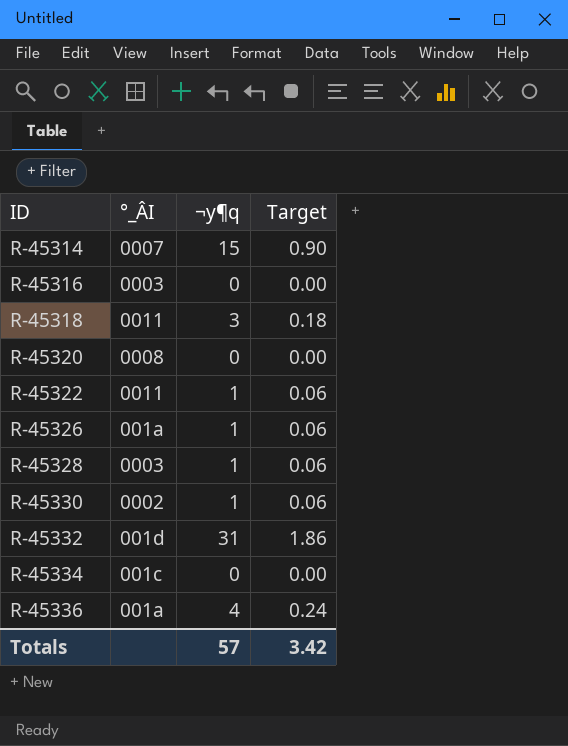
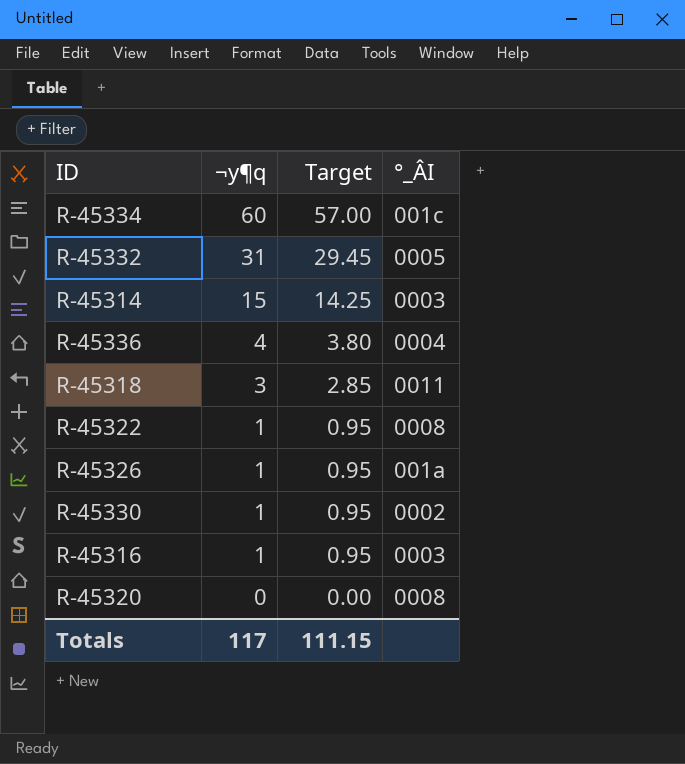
row order: ID ascending -> ¬y¶q descending
column Target | formula: [¬y¶q] * 0.06 -> [¬y¶q] * 0.95
column °_ÂI | position: 2 -> 4
row R-45328: 0003 | 1 | 0.06 -> none
R-45334 | ¬y¶q: 0 -> 60
R-45332 | °_ÂI: 001d -> 0005
R-45314 | °_ÂI: 0007 -> 0003
R-45336 | °_ÂI: 001a -> 0004
R-45322 | °_ÂI: 0011 -> 0008
R-45316 | ¬y¶q: 0 -> 1
Totals | ¬y¶q: 57 -> 117
Totals | Target: 3.42 -> 111.15

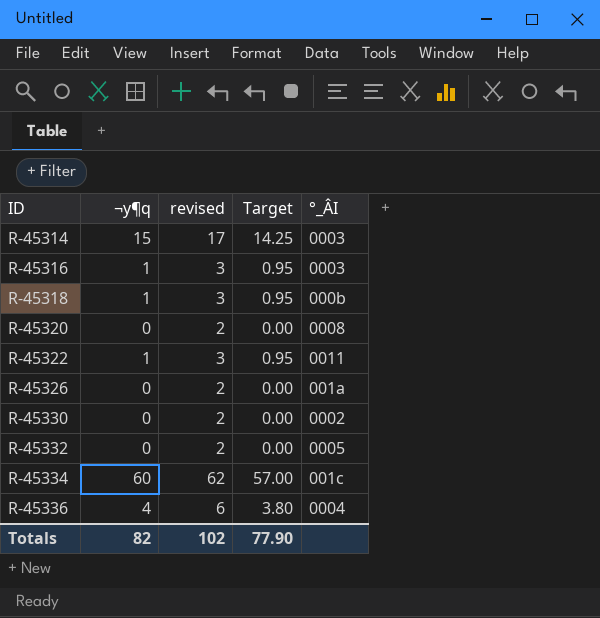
row order: ¬y¶q descending -> ID ascending
column revised | formula: none -> [¬y¶q] + 2
R-45318 | ¬y¶q: 3 -> 1
R-45318 | Target: 2.85 -> 0.95
R-45318 | °_ÂI: 0011 -> 000b
R-45322 | °_ÂI: 0008 -> 0011
R-45326 | ¬y¶q: 1 -> 0
R-45326 | Target: 0.95 -> 0.00
R-45330 | ¬y¶q: 1 -> 0
R-45330 | Target: 0.95 -> 0.00
R-45332 | ¬y¶q: 31 -> 0
R-45332 | Target: 29.45 -> 0.00
Totals | ¬y¶q: 117 -> 82
Totals | Target: 111.15 -> 77.90

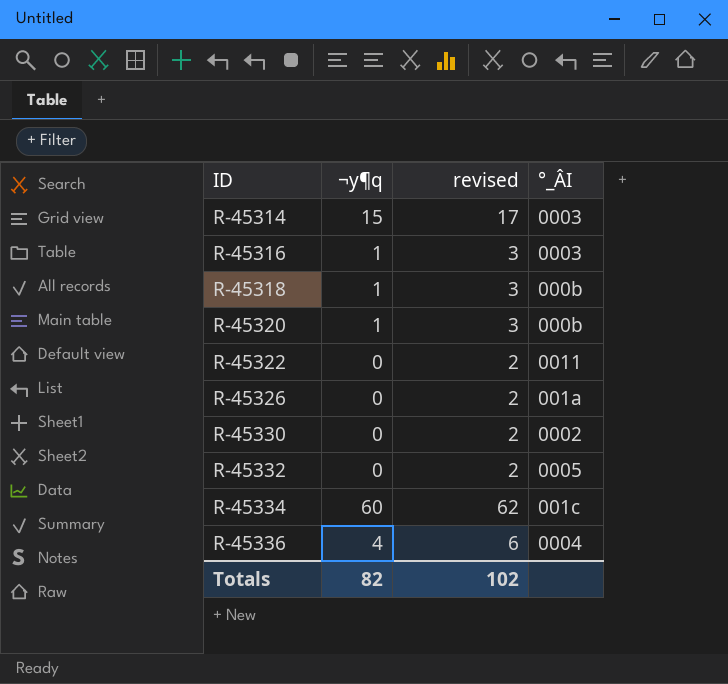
column Target | formula: [¬y¶q] * 0.95 -> none
R-45320 | ¬y¶q: 0 -> 1
R-45320 | revised: 2 -> 3
R-45320 | °_ÂI: 0008 -> 000b
R-45322 | ¬y¶q: 1 -> 0
R-45322 | revised: 3 -> 2

